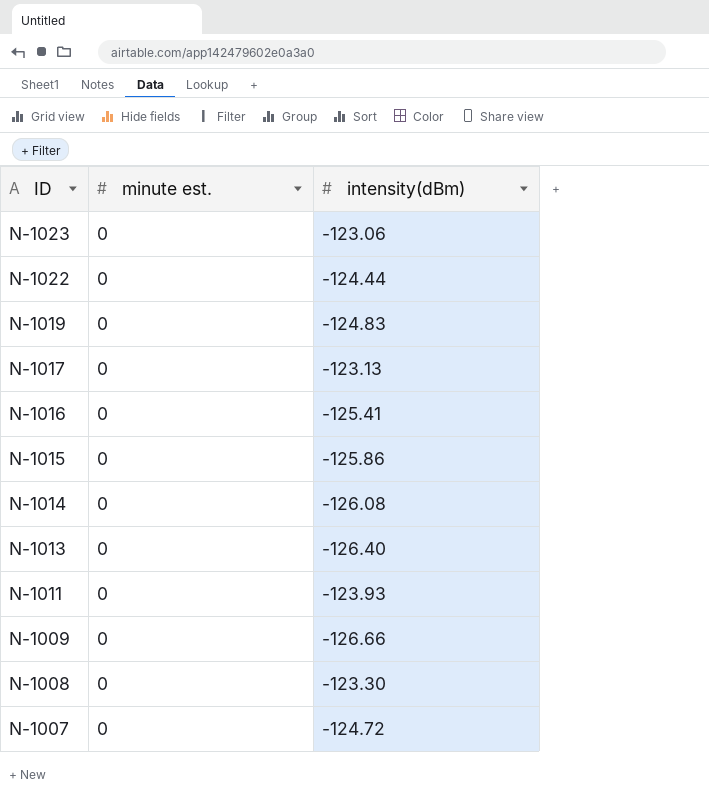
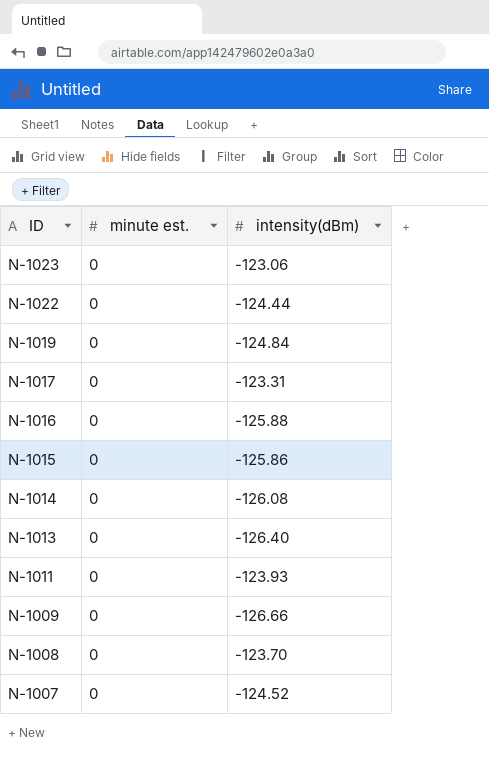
N-1019 | intensity(dBm): -124.83 -> -124.84
N-1017 | intensity(dBm): -123.13 -> -123.31
N-1016 | intensity(dBm): -125.41 -> -125.88
N-1008 | intensity(dBm): -123.30 -> -123.70
N-1007 | intensity(dBm): -124.72 -> -124.52

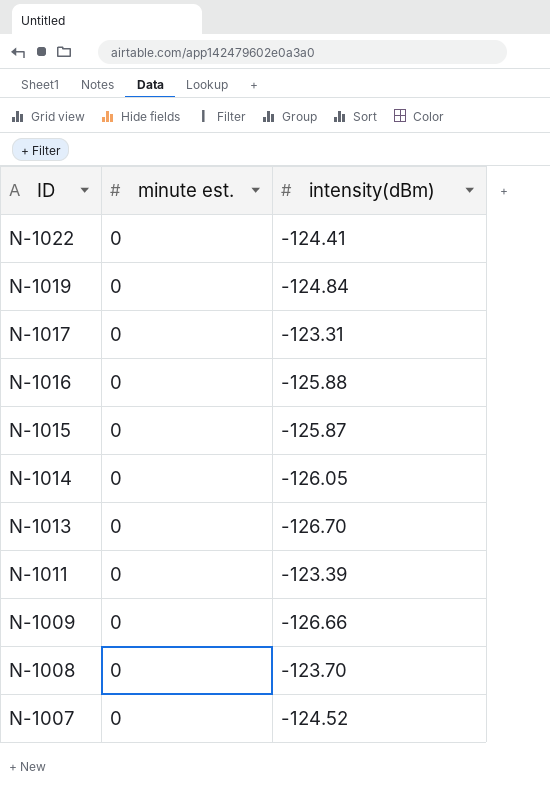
row N-1023: 0 | -123.06 -> none
N-1022 | intensity(dBm): -124.44 -> -124.41
N-1015 | intensity(dBm): -125.86 -> -125.87
N-1014 | intensity(dBm): -126.08 -> -126.05
N-1013 | intensity(dBm): -126.40 -> -126.70
N-1011 | intensity(dBm): -123.93 -> -123.39

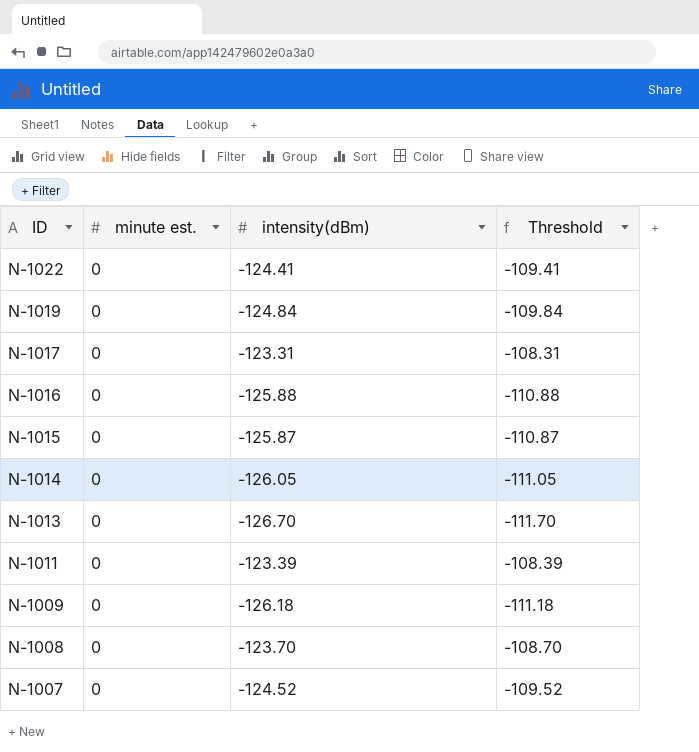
column Threshold | formula: none -> [intensity(dBm)] + 15
N-1009 | intensity(dBm): -126.66 -> -126.18

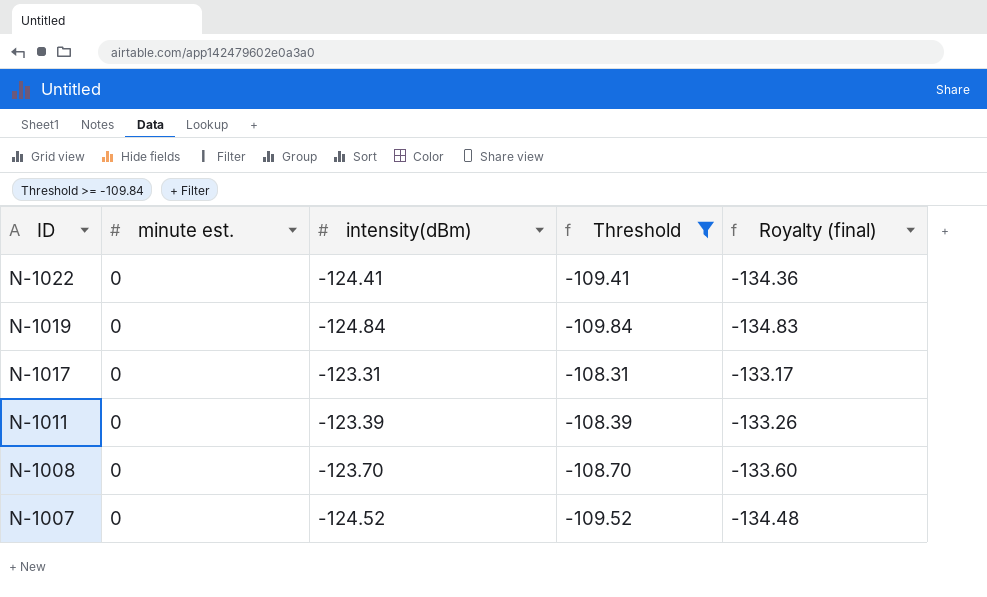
filter: none -> Threshold >= -109.84
column Royalty (final) | formula: none -> [intensity(dBm)] * 1.08

